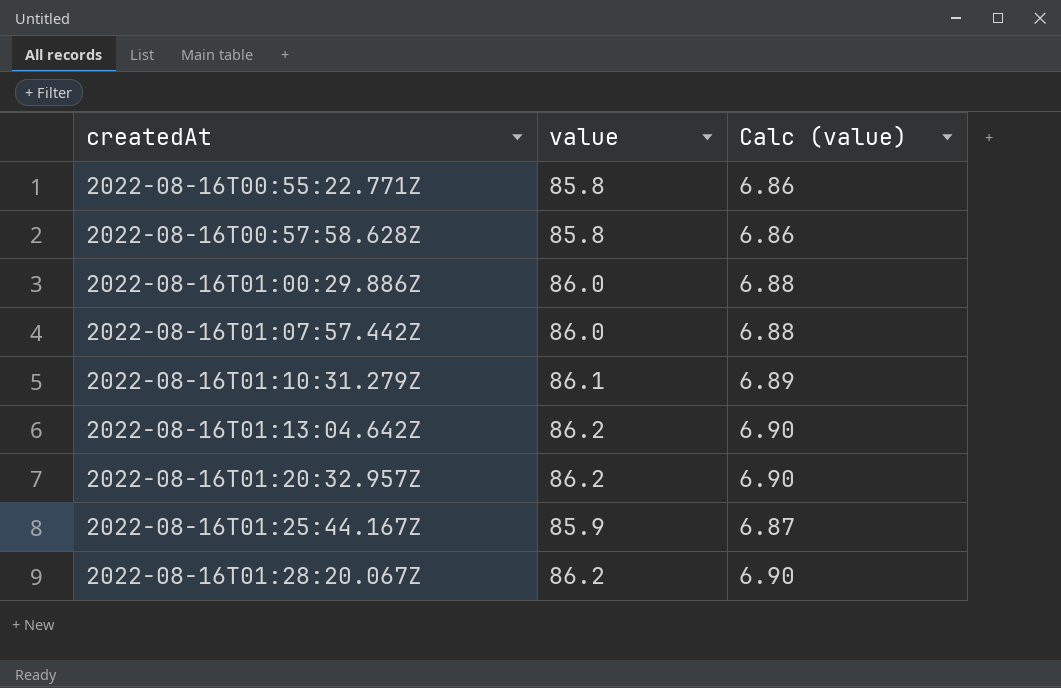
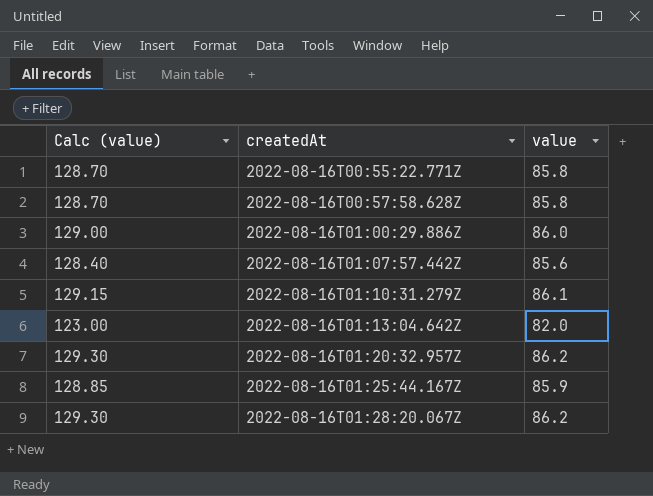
column Calc (value) | formula: [value] * 0.08 -> [value] * 1.5
column Calc (value) | position: 3 -> 1
2022-08-16T01:07:57.442Z | value: 86.0 -> 85.6
2022-08-16T01:13:04.642Z | value: 86.2 -> 82.0

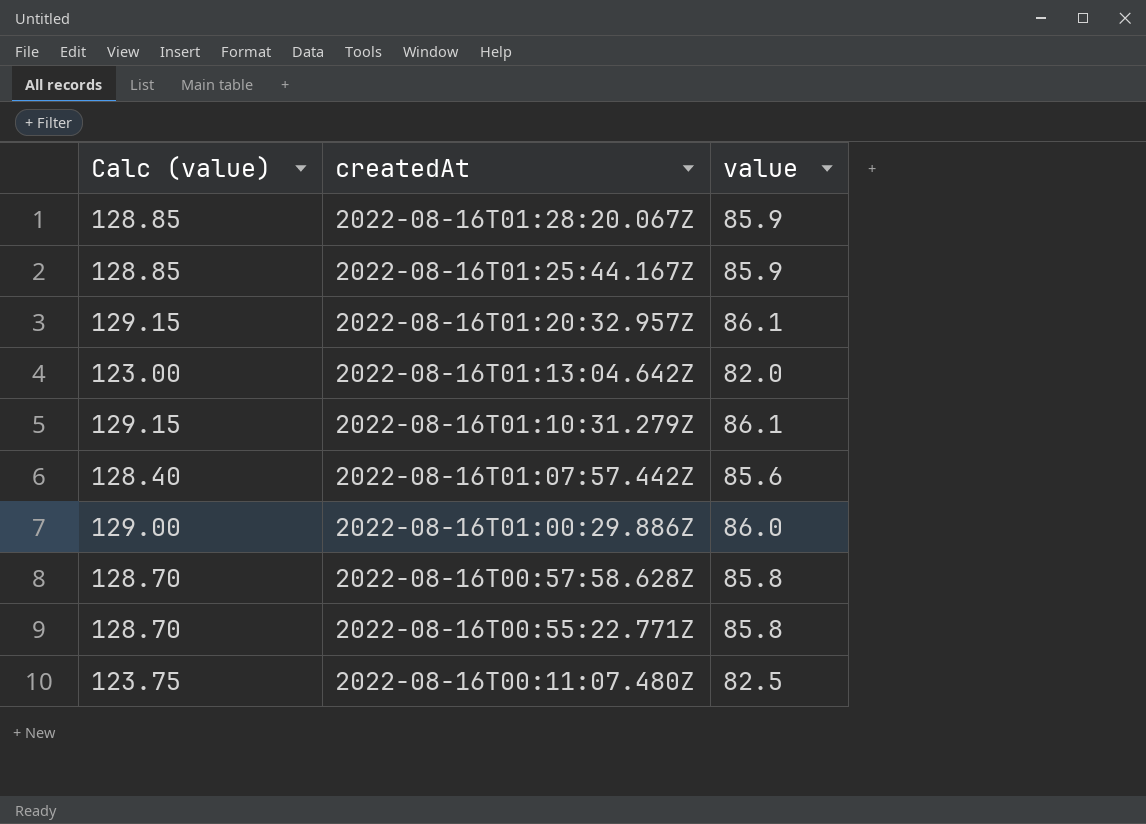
row order: createdAt ascending -> createdAt descending
2022-08-16T01:28:20.067Z | Calc (value): 129.30 -> 128.85
2022-08-16T01:28:20.067Z | value: 86.2 -> 85.9
2022-08-16T01:20:32.957Z | Calc (value): 129.30 -> 129.15
2022-08-16T01:20:32.957Z | value: 86.2 -> 86.1
row 2022-08-16T00:11:07.480Z: none -> 123.75 | 82.5

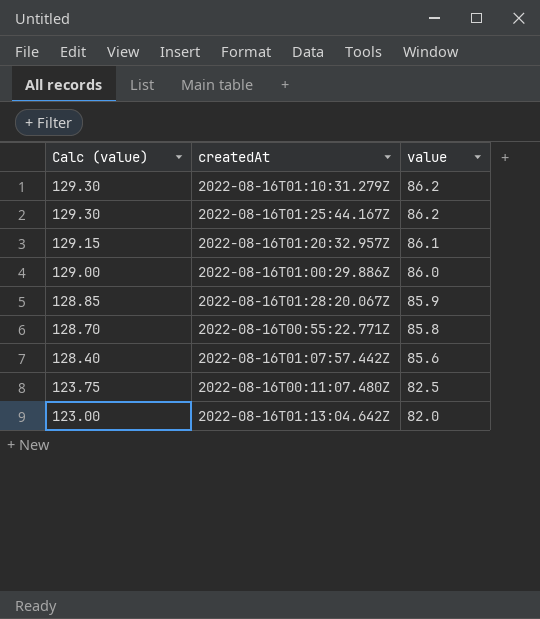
row order: createdAt descending -> Calc (value) descending
row 2022-08-16T00:57:58.628Z: 128.70 | 85.8 -> none
2022-08-16T01:10:31.279Z | Calc (value): 129.15 -> 129.30
2022-08-16T01:10:31.279Z | value: 86.1 -> 86.2
2022-08-16T01:25:44.167Z | Calc (value): 128.85 -> 129.30
2022-08-16T01:25:44.167Z | value: 85.9 -> 86.2

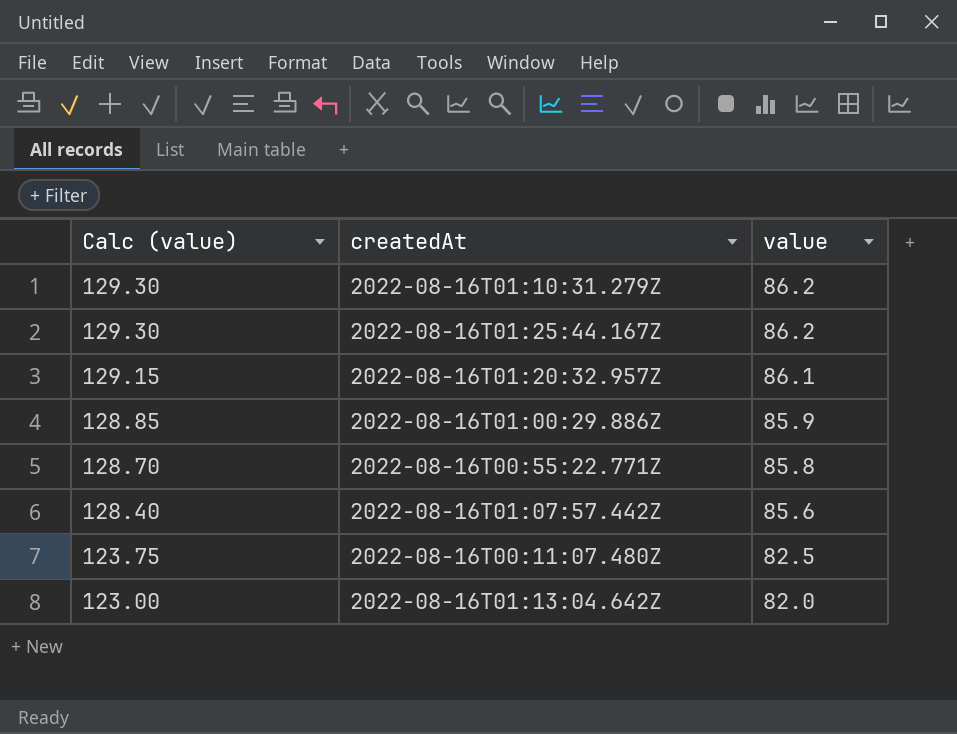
row 2022-08-16T01:28:20.067Z: 128.85 | 85.9 -> none
2022-08-16T01:00:29.886Z | Calc (value): 129.00 -> 128.85
2022-08-16T01:00:29.886Z | value: 86.0 -> 85.9

